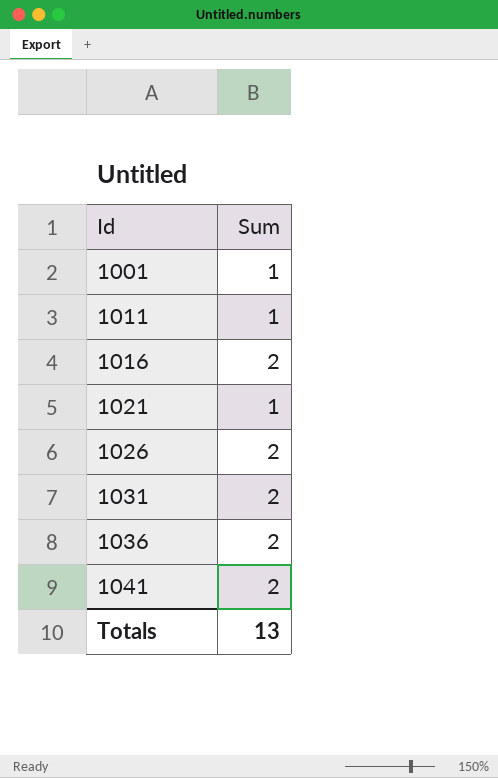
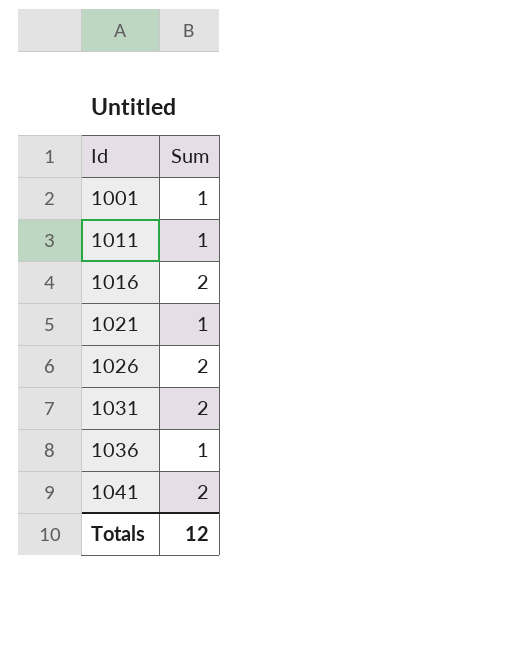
1036 | Sum: 2 -> 1
Totals | Sum: 13 -> 12

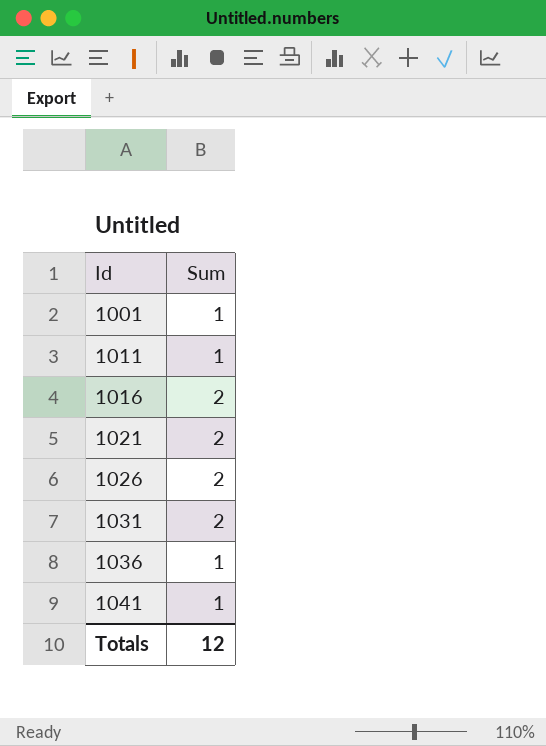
1021 | Sum: 1 -> 2
1041 | Sum: 2 -> 1

